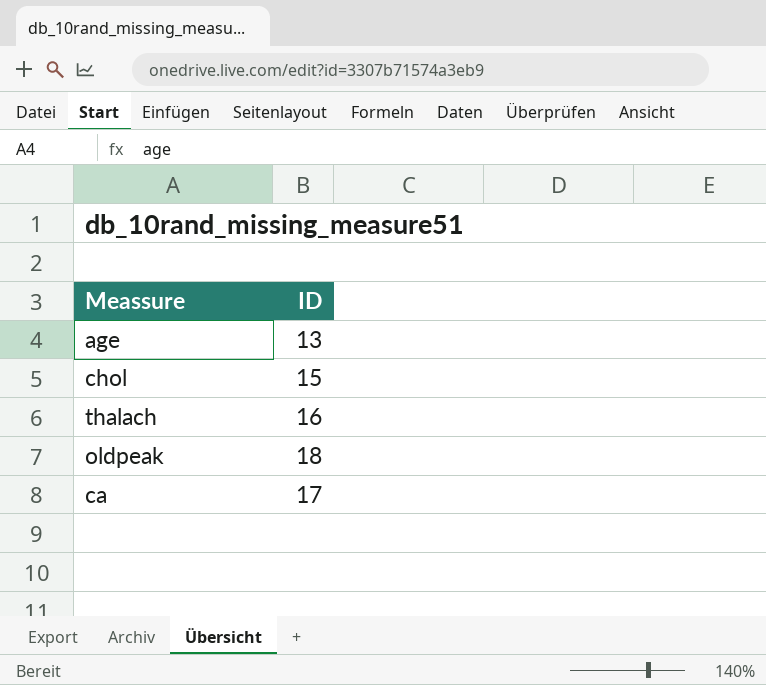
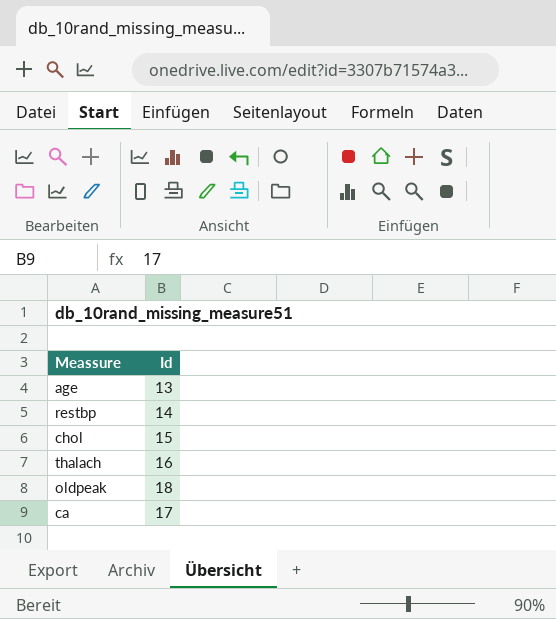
column name: ID -> Id
row restbp: none -> 14

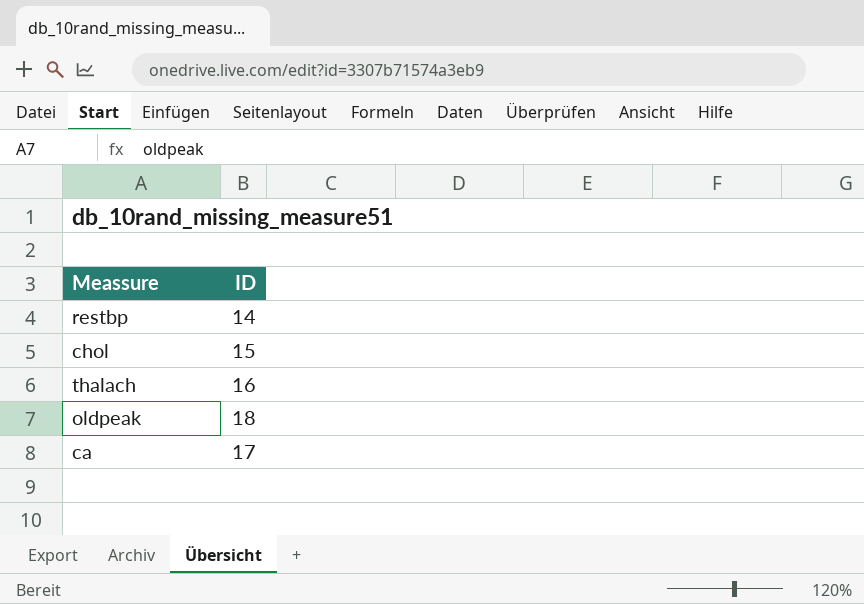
column name: Id -> ID
row age: 13 -> none

